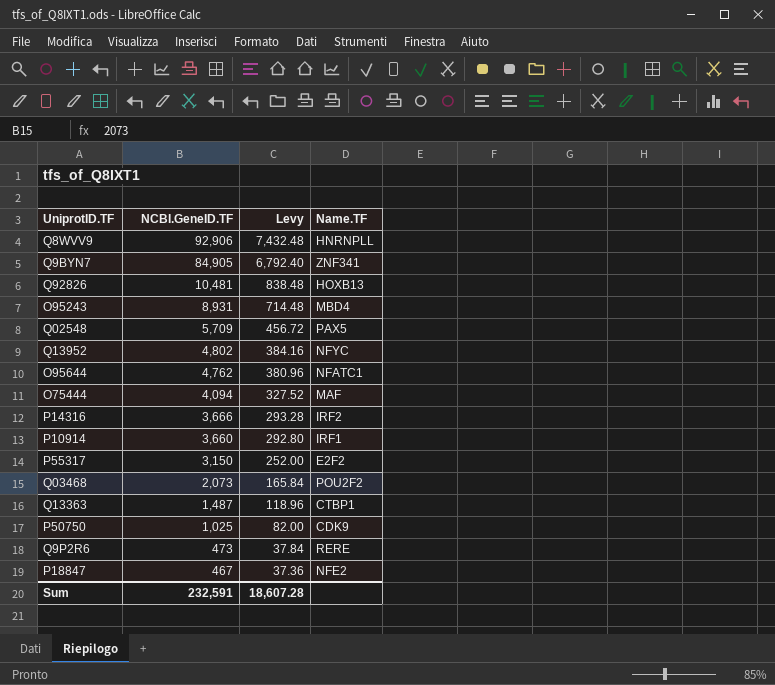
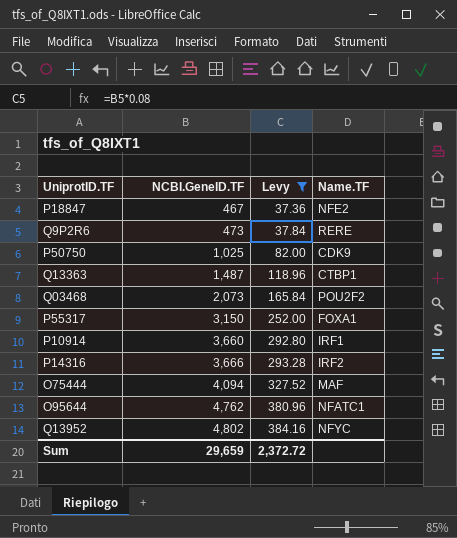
filter: none -> Levy <= 384.16
row order: NCBI.GeneID.TF descending -> NCBI.GeneID.TF ascending
P55317 | Name.TF: E2F2 -> FOXA1
Sum | NCBI.GeneID.TF: 232,591 -> 29,659
Sum | Levy: 18,607.28 -> 2,372.72

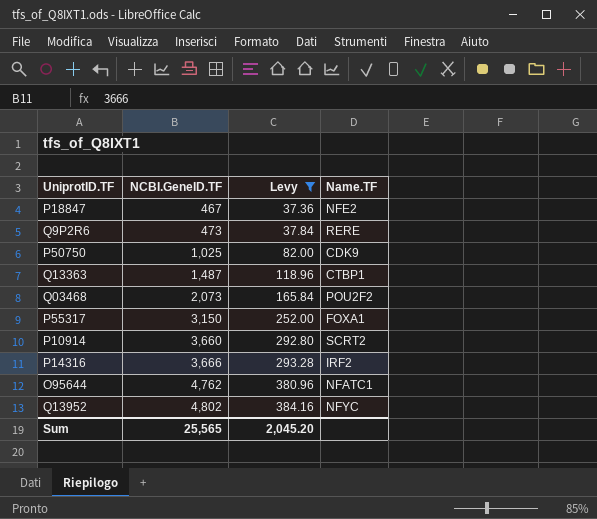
row O75444: 4,094 | 327.52 | MAF -> none
P10914 | Name.TF: IRF1 -> SCRT2
Sum | NCBI.GeneID.TF: 29,659 -> 25,565
Sum | Levy: 2,372.72 -> 2,045.20

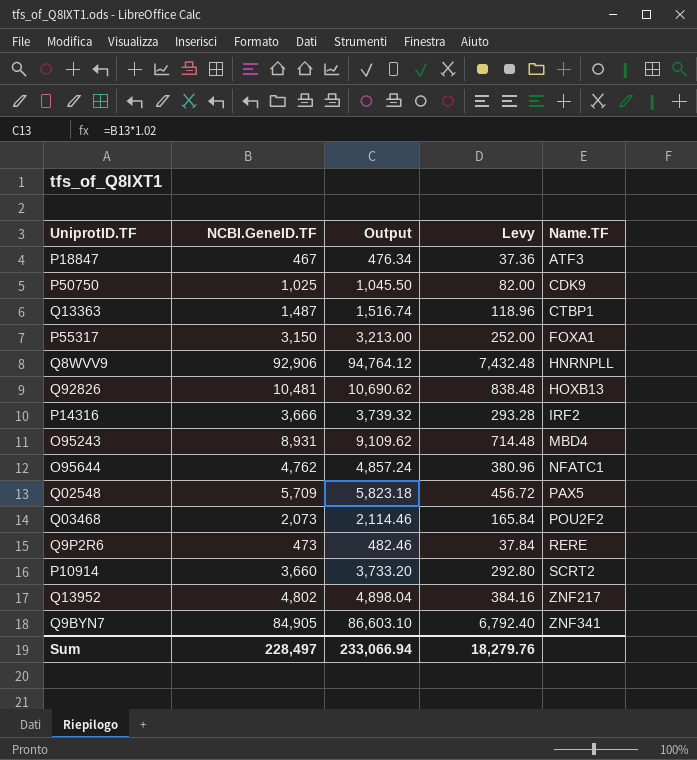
filter: Levy <= 384.16 -> none
row order: NCBI.GeneID.TF ascending -> Name.TF ascending
column Output | formula: none -> [NCBI.GeneID.TF] * 1.02
P18847 | Name.TF: NFE2 -> ATF3
Q13952 | Name.TF: NFYC -> ZNF217
Sum | NCBI.GeneID.TF: 25,565 -> 228,497
Sum | Levy: 2,045.20 -> 18,279.76

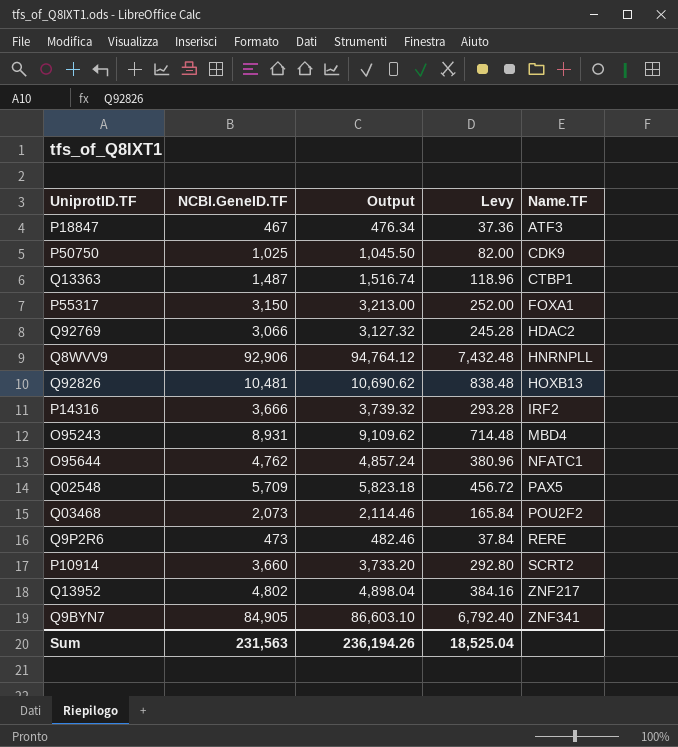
row Q92769: none -> 3,066 | 3,127.32 | 245.28 | HDAC2
Sum | NCBI.GeneID.TF: 228,497 -> 231,563
Sum | Output: 233,066.94 -> 236,194.26
Sum | Levy: 18,279.76 -> 18,525.04

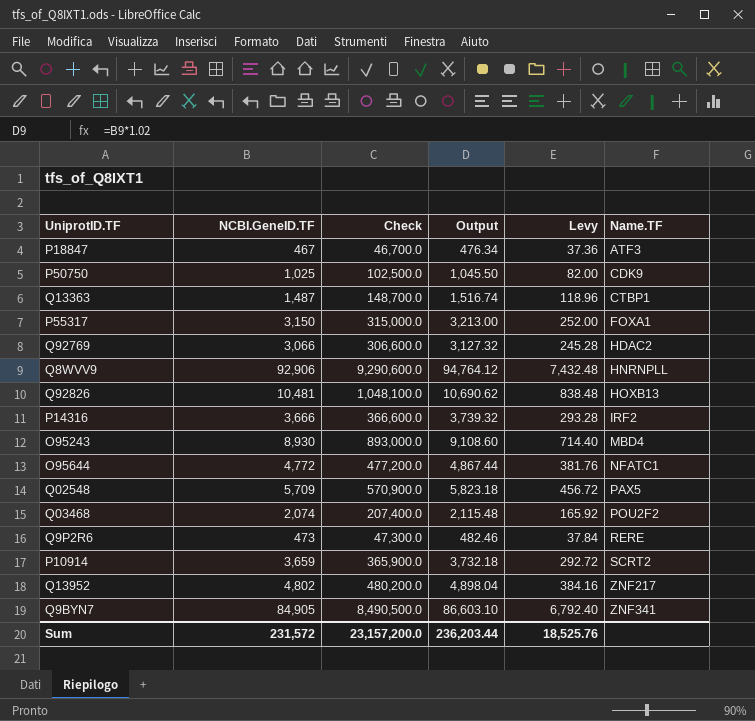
column Check | formula: none -> [NCBI.GeneID.TF] * 100
O95243 | NCBI.GeneID.TF: 8,931 -> 8,930
O95243 | Output: 9,109.62 -> 9,108.60
O95243 | Levy: 714.48 -> 714.40
O95644 | NCBI.GeneID.TF: 4,762 -> 4,772
O95644 | Output: 4,857.24 -> 4,867.44
O95644 | Levy: 380.96 -> 381.76
Q03468 | NCBI.GeneID.TF: 2,073 -> 2,074
Q03468 | Output: 2,114.46 -> 2,115.48
Q03468 | Levy: 165.84 -> 165.92
P10914 | NCBI.GeneID.TF: 3,660 -> 3,659
P10914 | Output: 3,733.20 -> 3,732.18
P10914 | Levy: 292.80 -> 292.72
Sum | NCBI.GeneID.TF: 231,563 -> 231,572
Sum | Output: 236,194.26 -> 236,203.44
Sum | Levy: 18,525.04 -> 18,525.76

